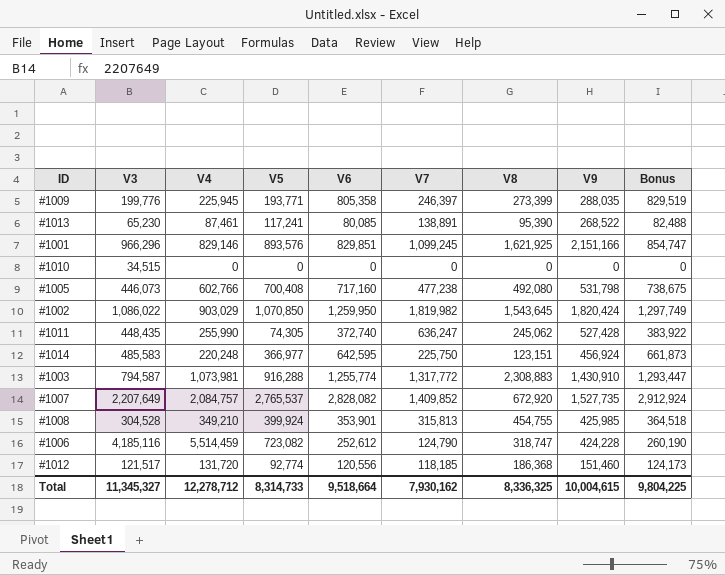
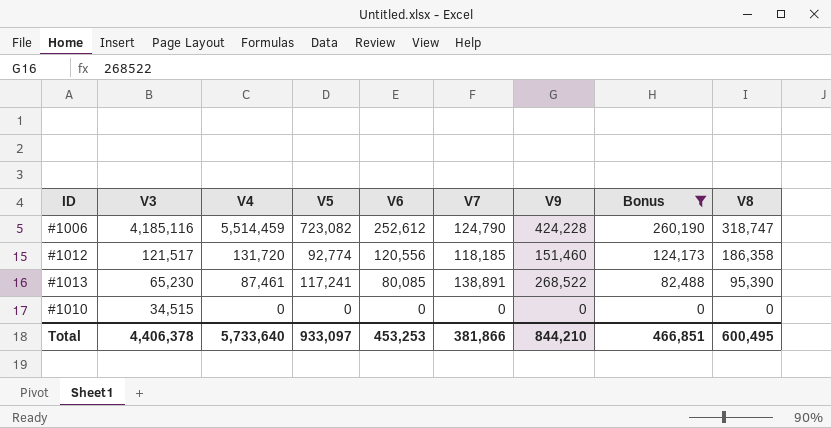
filter: none -> Bonus <= 260,190
row order: none -> V3 descending
column V8 | position: 7 -> 9
#1012 | V8: 186,368 -> 186,358
Total | V3: 11,345,327 -> 4,406,378
Total | V4: 12,278,712 -> 5,733,640
Total | V5: 8,314,733 -> 933,097
Total | V6: 9,518,664 -> 453,253
Total | V7: 7,930,162 -> 381,866
Total | V9: 10,004,615 -> 844,210
Total | Bonus: 9,804,225 -> 466,851
Total | V8: 8,336,325 -> 600,495

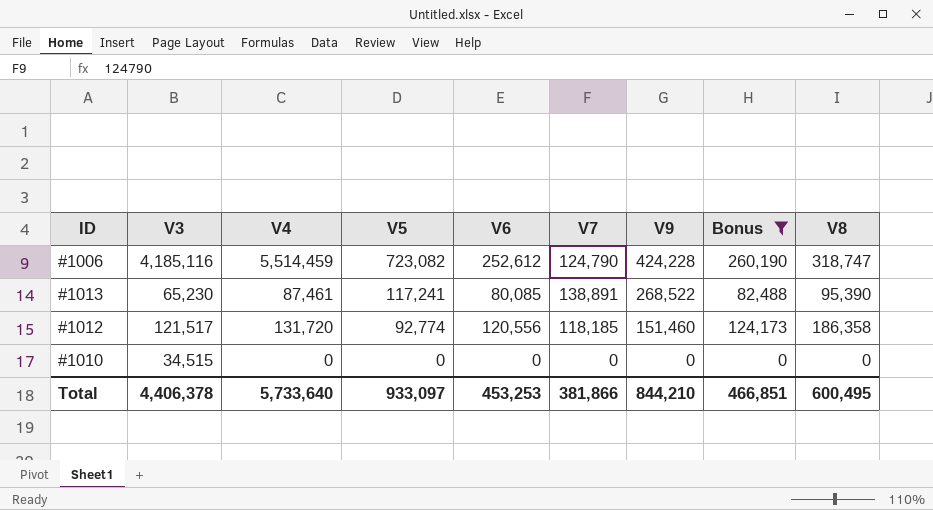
row order: V3 descending -> V5 descending

